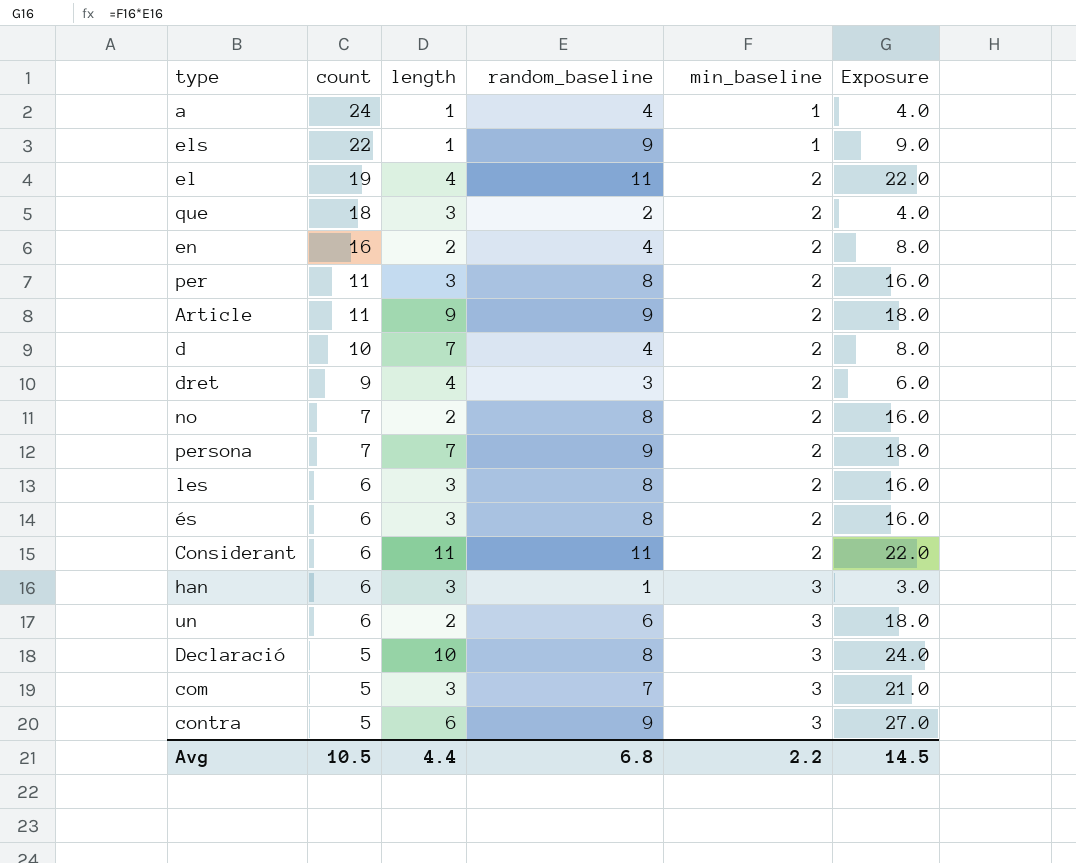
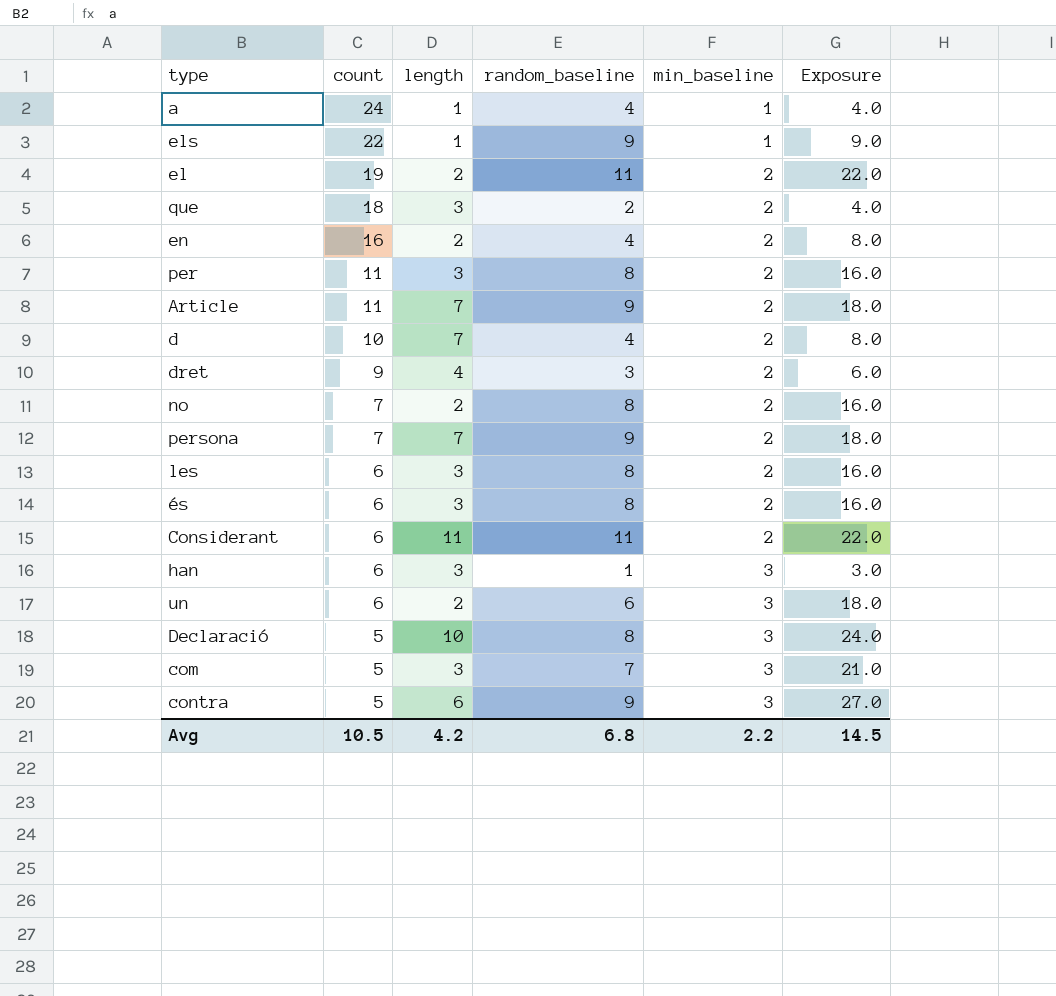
el | length: 4 -> 2
Article | length: 9 -> 7
Avg | length: 4.4 -> 4.2

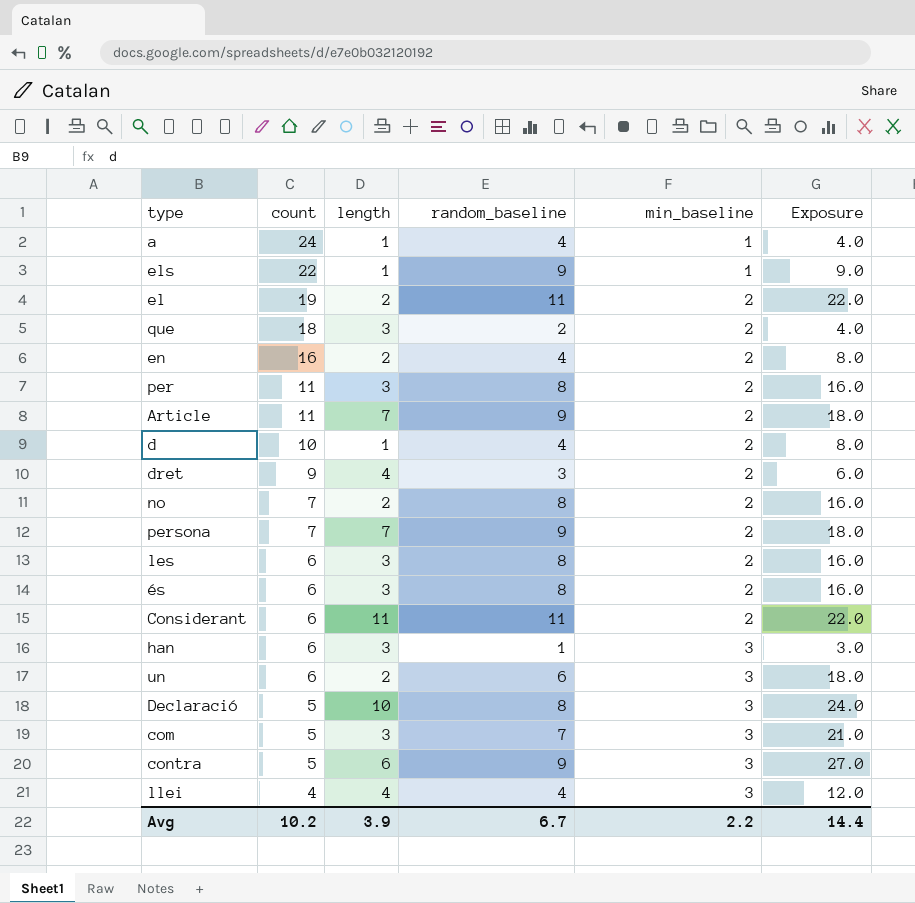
d | length: 7 -> 1
row llei: none -> 4 | 4 | 4 | 3 | 12.0
Avg | count: 10.5 -> 10.2
Avg | length: 4.2 -> 3.9
Avg | random_baseline: 6.8 -> 6.7
Avg | Exposure: 14.5 -> 14.4

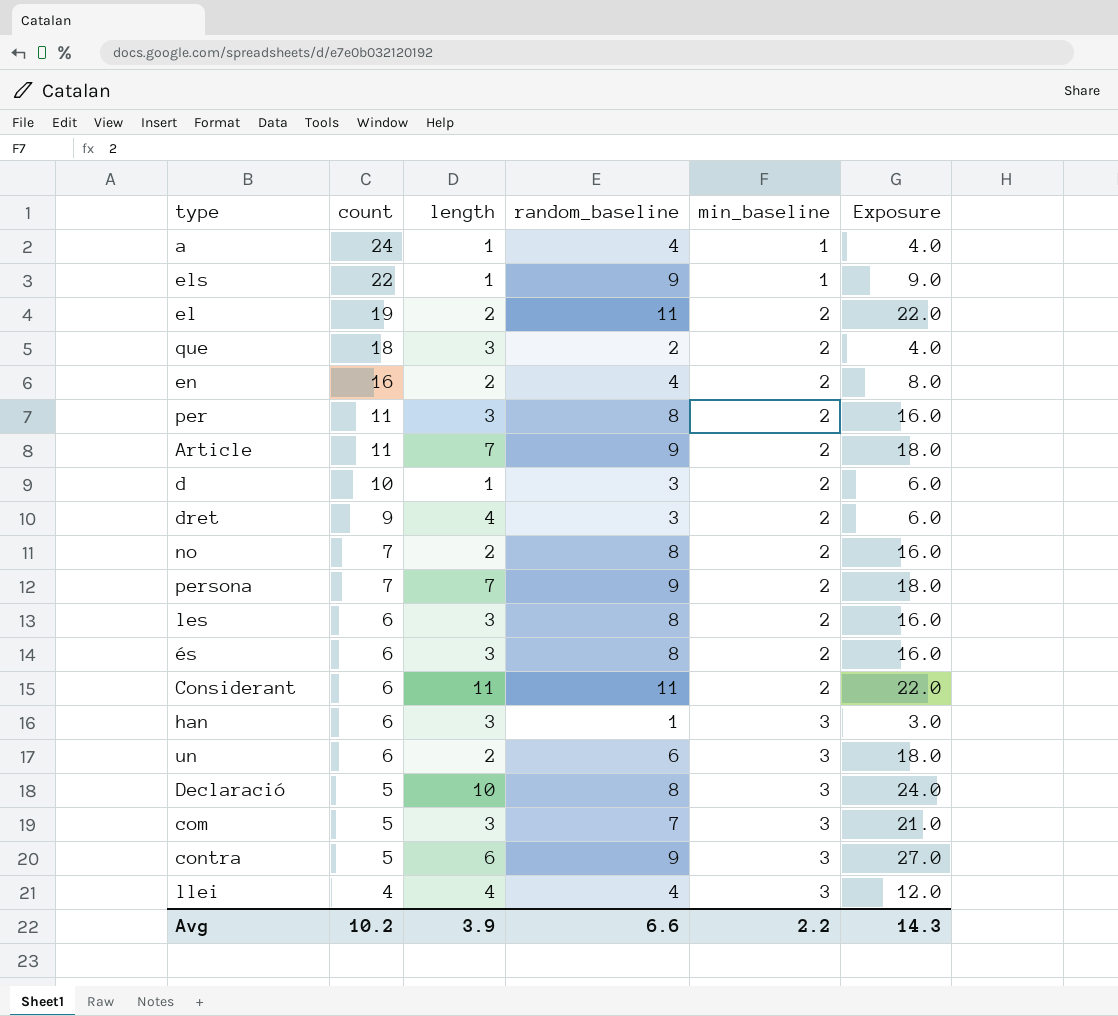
d | random_baseline: 4 -> 3
d | Exposure: 8.0 -> 6.0
Avg | random_baseline: 6.7 -> 6.6
Avg | Exposure: 14.4 -> 14.3

